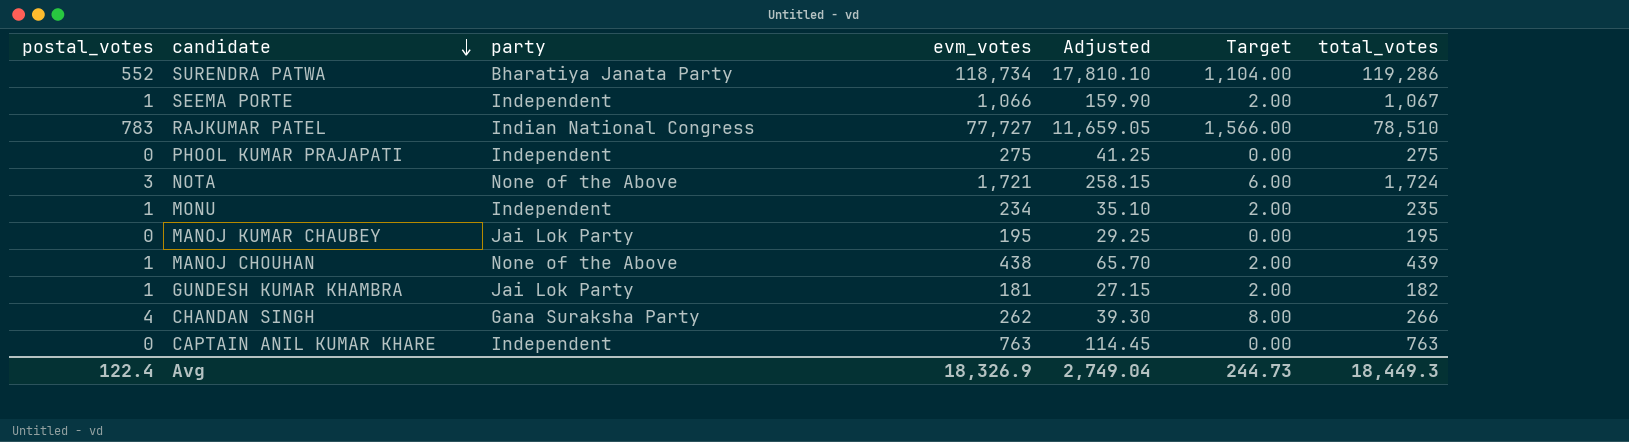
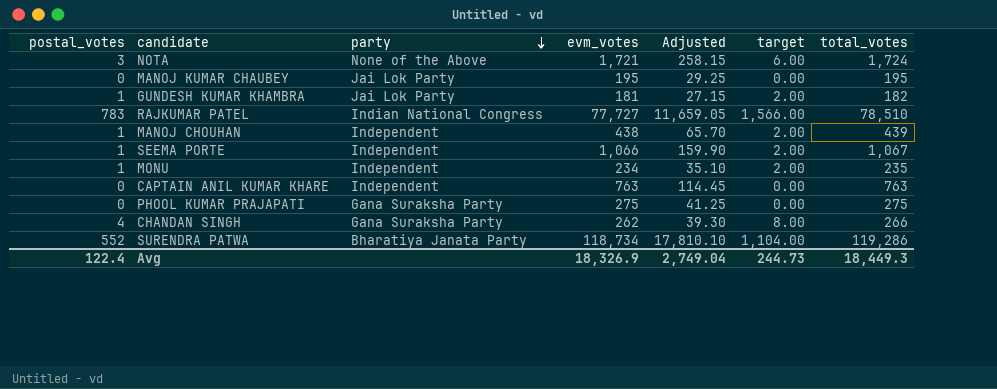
row order: candidate descending -> party descending
column name: Target -> target
MANOJ CHOUHAN | party: None of the Above -> Independent
PHOOL KUMAR PRAJAPATI | party: Independent -> Gana Suraksha Party

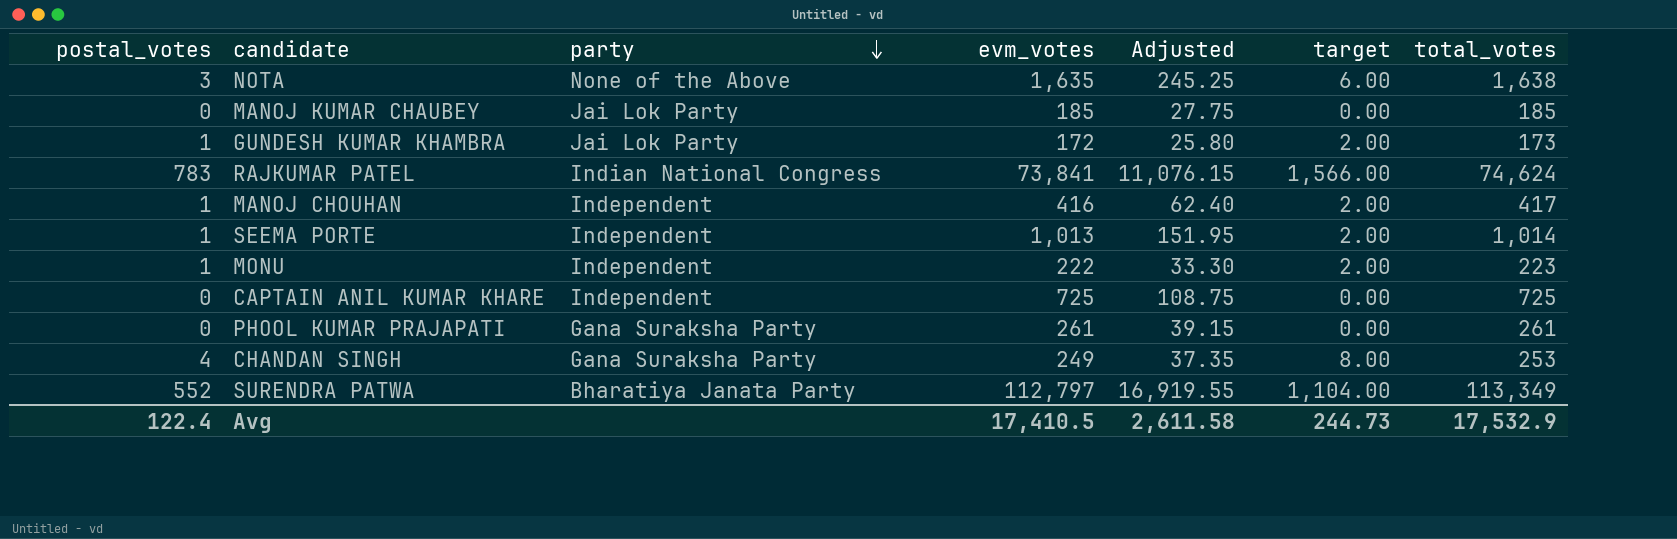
NOTA | evm_votes: 1,721 -> 1,635
NOTA | Adjusted: 258.15 -> 245.25
NOTA | total_votes: 1,724 -> 1,638
MANOJ KUMAR CHAUBEY | evm_votes: 195 -> 185
MANOJ KUMAR CHAUBEY | Adjusted: 29.25 -> 27.75
MANOJ KUMAR CHAUBEY | total_votes: 195 -> 185
GUNDESH KUMAR KHAMBRA | evm_votes: 181 -> 172
GUNDESH KUMAR KHAMBRA | Adjusted: 27.15 -> 25.80
GUNDESH KUMAR KHAMBRA | total_votes: 182 -> 173
RAJKUMAR PATEL | evm_votes: 77,727 -> 73,841
RAJKUMAR PATEL | Adjusted: 11,659.05 -> 11,076.15
RAJKUMAR PATEL | total_votes: 78,510 -> 74,624
MANOJ CHOUHAN | evm_votes: 438 -> 416
MANOJ CHOUHAN | Adjusted: 65.70 -> 62.40
MANOJ CHOUHAN | total_votes: 439 -> 417
SEEMA PORTE | evm_votes: 1,066 -> 1,013
SEEMA PORTE | Adjusted: 159.90 -> 151.95
SEEMA PORTE | total_votes: 1,067 -> 1,014
MONU | evm_votes: 234 -> 222
MONU | Adjusted: 35.10 -> 33.30
MONU | total_votes: 235 -> 223
CAPTAIN ANIL KUMAR KHARE | evm_votes: 763 -> 725
CAPTAIN ANIL KUMAR KHARE | Adjusted: 114.45 -> 108.75
CAPTAIN ANIL KUMAR KHARE | total_votes: 763 -> 725
PHOOL KUMAR PRAJAPATI | evm_votes: 275 -> 261
PHOOL KUMAR PRAJAPATI | Adjusted: 41.25 -> 39.15
PHOOL KUMAR PRAJAPATI | total_votes: 275 -> 261
CHANDAN SINGH | evm_votes: 262 -> 249
CHANDAN SINGH | Adjusted: 39.30 -> 37.35
CHANDAN SINGH | total_votes: 266 -> 253
SURENDRA PATWA | evm_votes: 118,734 -> 112,797
SURENDRA PATWA | Adjusted: 17,810.10 -> 16,919.55
SURENDRA PATWA | total_votes: 119,286 -> 113,349
Avg | evm_votes: 18,326.9 -> 17,410.5
Avg | Adjusted: 2,749.04 -> 2,611.58
Avg | total_votes: 18,449.3 -> 17,532.9

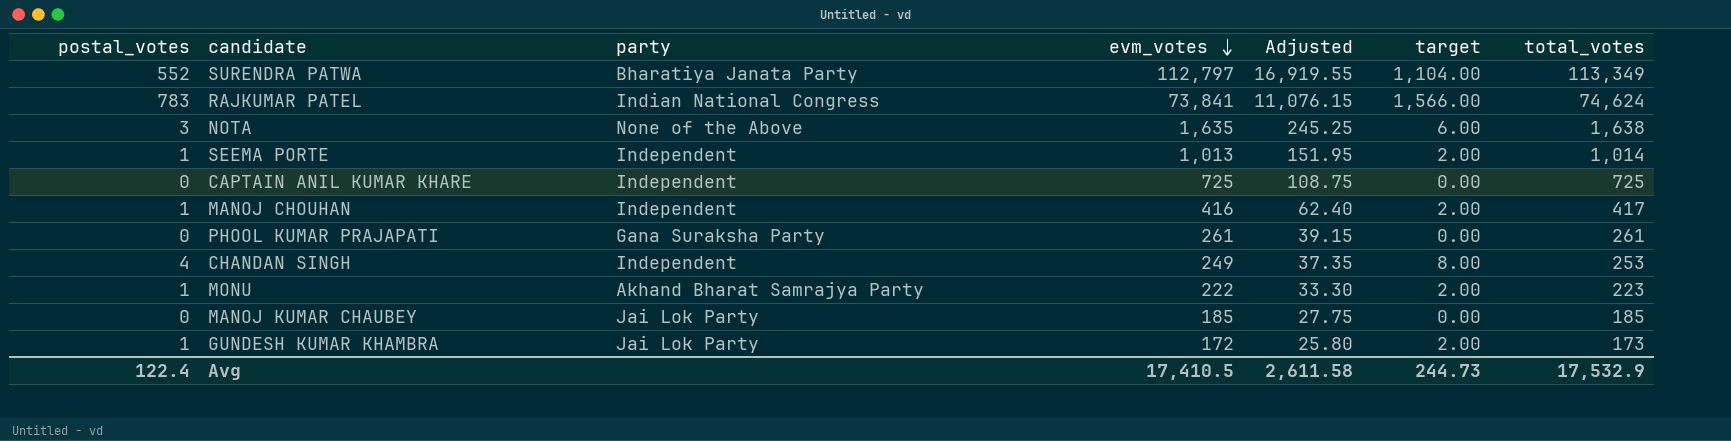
row order: party descending -> evm_votes descending
CHANDAN SINGH | party: Gana Suraksha Party -> Independent
MONU | party: Independent -> Akhand Bharat Samrajya Party

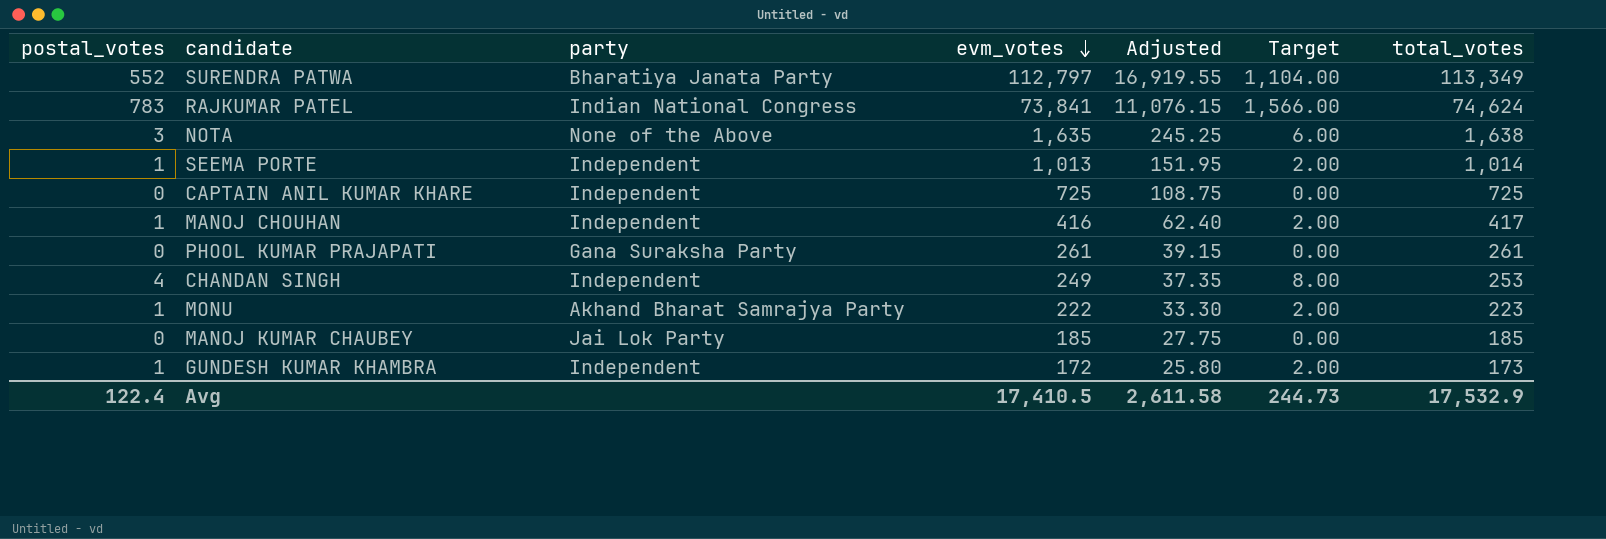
column name: target -> Target
GUNDESH KUMAR KHAMBRA | party: Jai Lok Party -> Independent

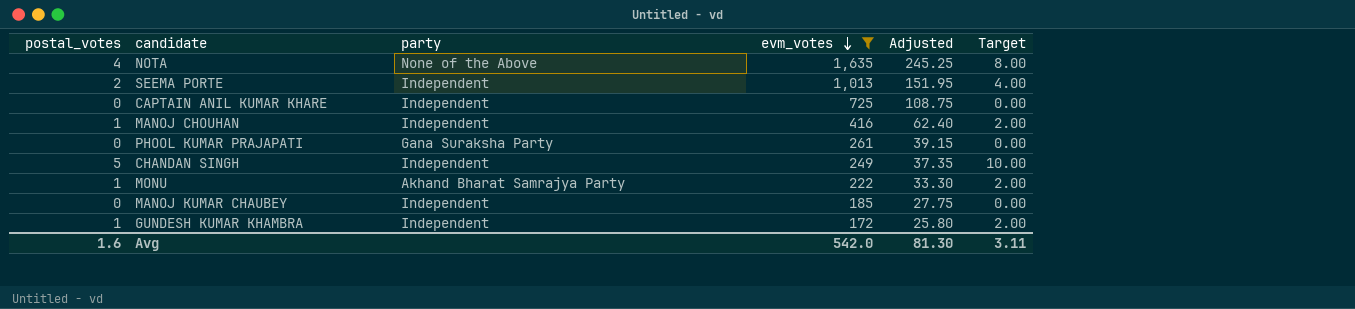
filter: none -> evm_votes <= 1,635
column total_votes | formula: [postal_votes] + [evm_votes] -> none
NOTA | postal_votes: 3 -> 4
NOTA | Target: 6.00 -> 8.00
SEEMA PORTE | postal_votes: 1 -> 2
SEEMA PORTE | Target: 2.00 -> 4.00
CHANDAN SINGH | postal_votes: 4 -> 5
CHANDAN SINGH | Target: 8.00 -> 10.00
MANOJ KUMAR CHAUBEY | party: Jai Lok Party -> Independent
Avg | postal_votes: 122.4 -> 1.6
Avg | evm_votes: 17,410.5 -> 542.0
Avg | Adjusted: 2,611.58 -> 81.30
Avg | Target: 244.73 -> 3.11

